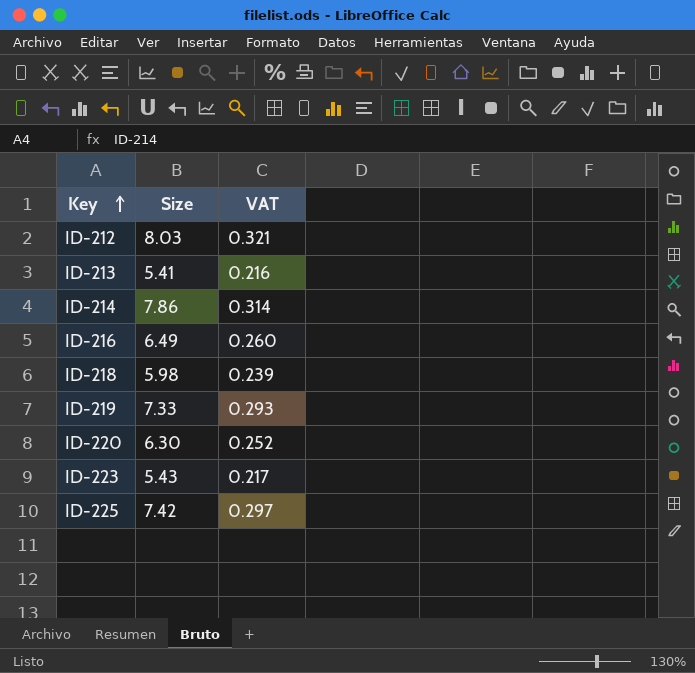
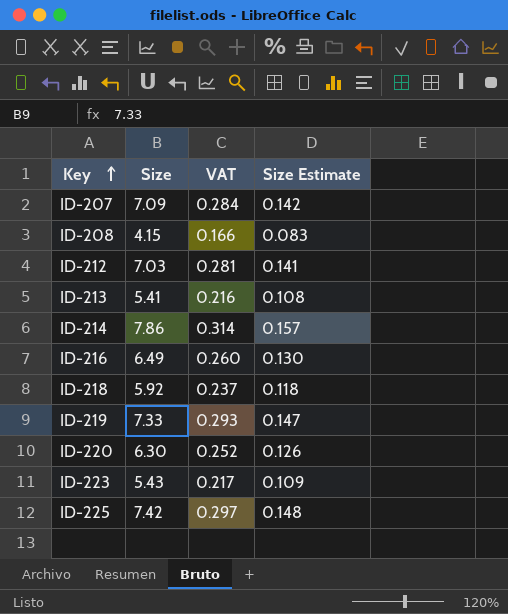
column Size Estimate | formula: none -> [Size] * 0.02
row ID-207: none -> 7.09 | 0.284 | 0.142
row ID-208: none -> 4.15 | 0.166 | 0.083
ID-212 | Size: 8.03 -> 7.03
ID-212 | VAT: 0.321 -> 0.281
ID-218 | Size: 5.98 -> 5.92
ID-218 | VAT: 0.239 -> 0.237

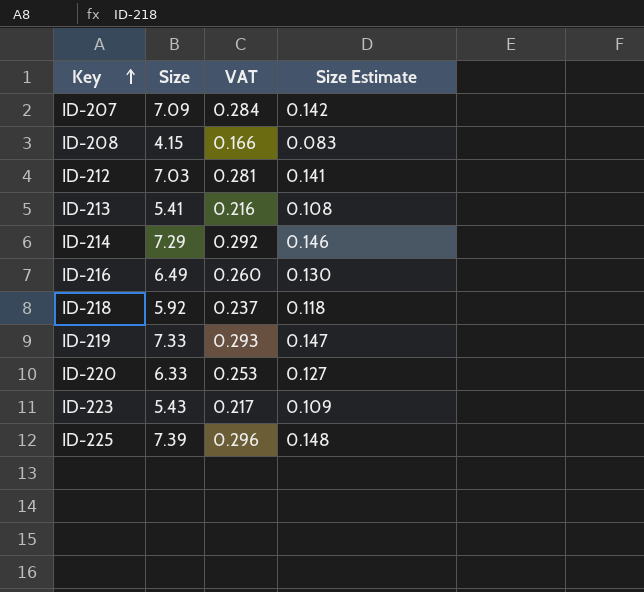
ID-214 | Size: 7.86 -> 7.29
ID-214 | VAT: 0.314 -> 0.292
ID-214 | Size Estimate: 0.157 -> 0.146
ID-220 | Size: 6.30 -> 6.33
ID-220 | VAT: 0.252 -> 0.253
ID-220 | Size Estimate: 0.126 -> 0.127
ID-225 | Size: 7.42 -> 7.39
ID-225 | VAT: 0.297 -> 0.296

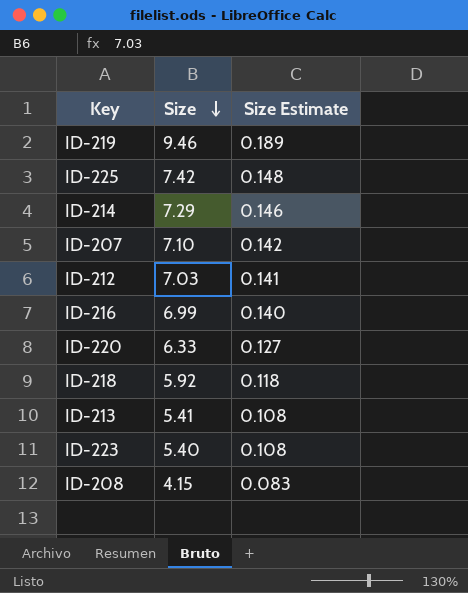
row order: Key ascending -> Size descending
column VAT | formula: [Size] * 0.04 -> none
ID-219 | Size: 7.33 -> 9.46
ID-219 | Size Estimate: 0.147 -> 0.189
ID-225 | Size: 7.39 -> 7.42
ID-207 | Size: 7.09 -> 7.10
ID-216 | Size: 6.49 -> 6.99
ID-216 | Size Estimate: 0.130 -> 0.140
ID-223 | Size: 5.43 -> 5.40
ID-223 | Size Estimate: 0.109 -> 0.108

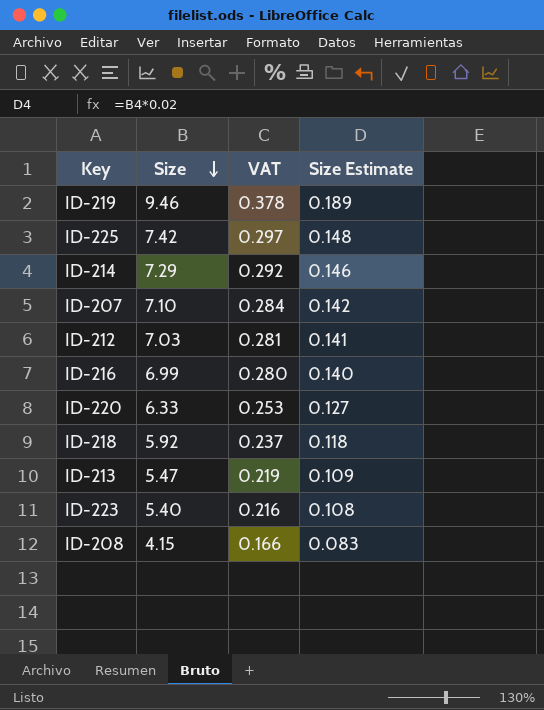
column VAT | formula: none -> [Size] * 0.04
ID-213 | Size: 5.41 -> 5.47
ID-213 | Size Estimate: 0.108 -> 0.109

